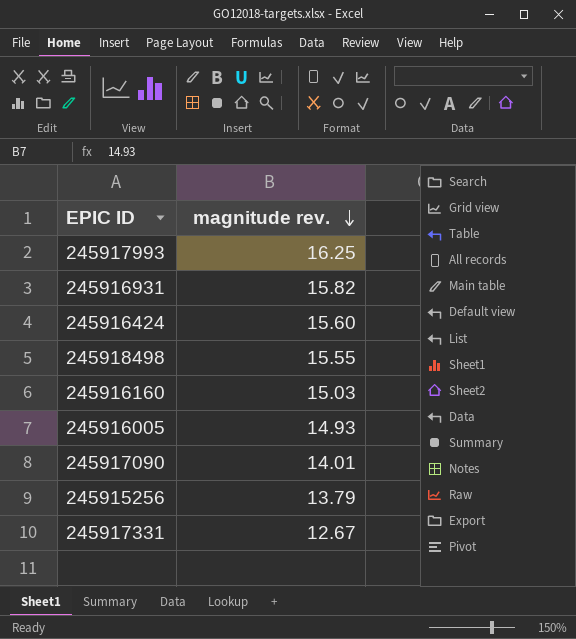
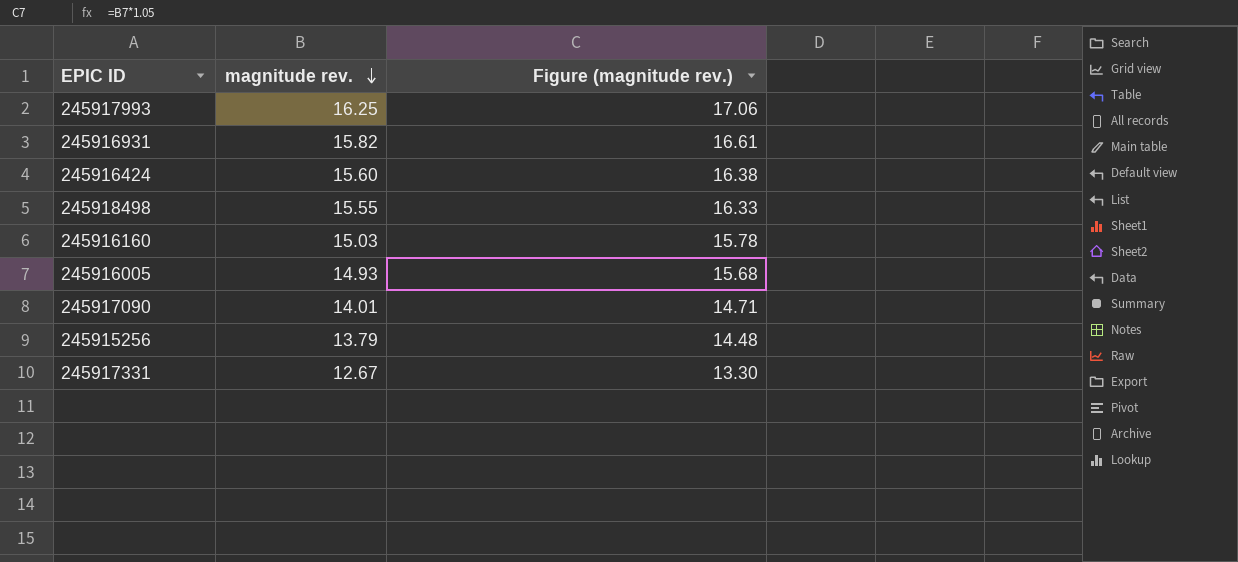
column Figure (magnitude rev.) | formula: none -> [magnitude rev.] * 1.05

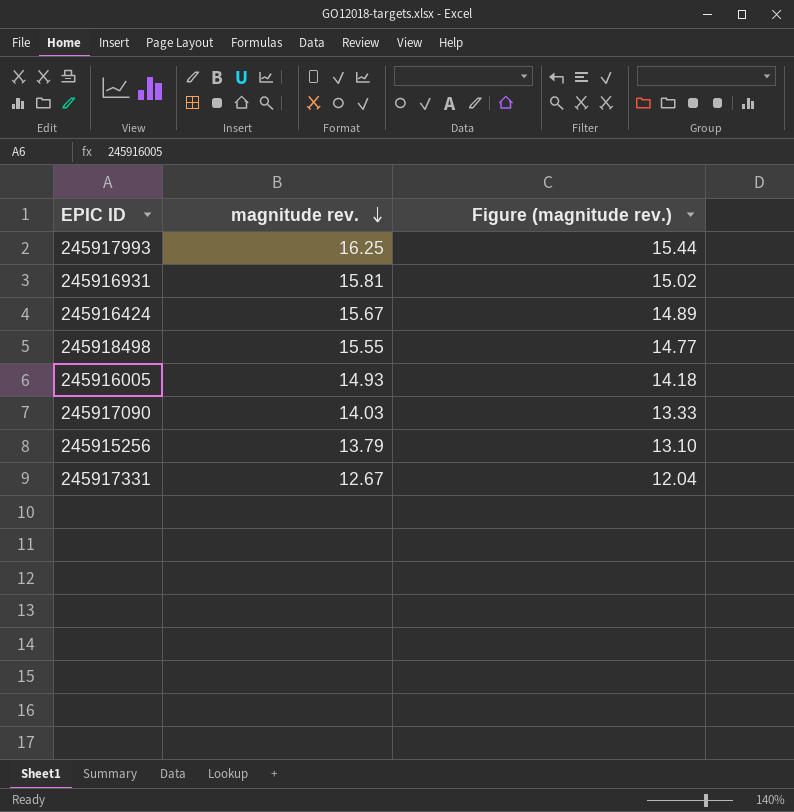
column Figure (magnitude rev.) | formula: [magnitude rev.] * 1.05 -> [magnitude rev.] * 0.95
row 245916160: 15.03 | 15.78 -> none
245916931 | magnitude rev.: 15.82 -> 15.81
245916424 | magnitude rev.: 15.60 -> 15.67
245917090 | magnitude rev.: 14.01 -> 14.03

